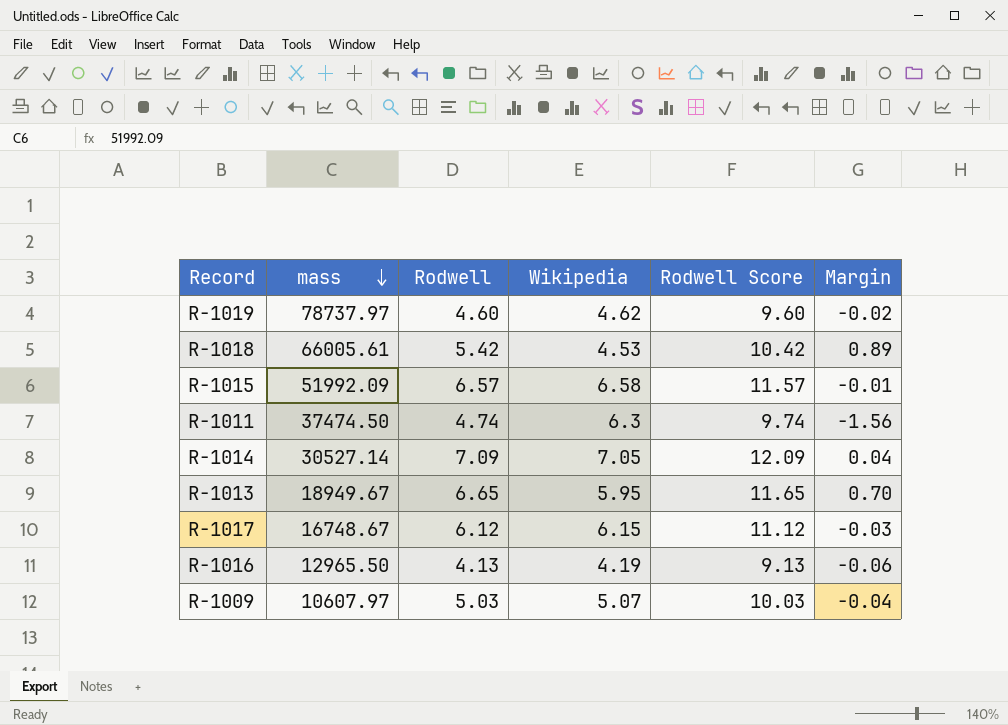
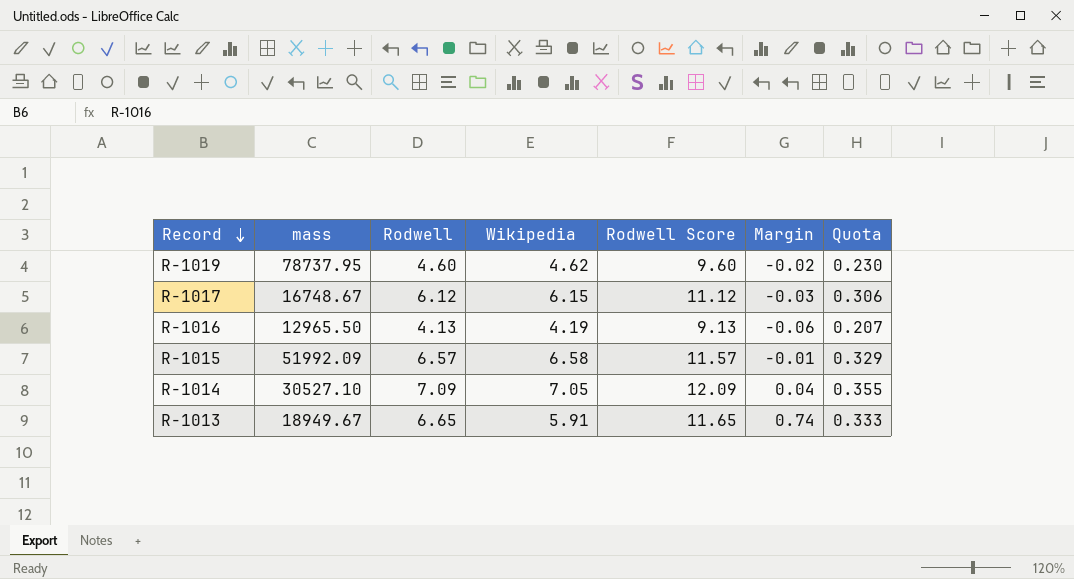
row order: mass descending -> Record descending
column Quota | formula: none -> [Rodwell] * 0.05
row R-1018: 66005.61 | 5.42 | 4.53 | 10.42 | 0.89 -> none
row R-1011: 37474.50 | 4.74 | 6.3 | 9.74 | -1.56 -> none
row R-1009: 10607.97 | 5.03 | 5.07 | 10.03 | -0.04 -> none
R-1019 | mass: 78737.97 -> 78737.95
R-1014 | mass: 30527.14 -> 30527.10
R-1013 | Wikipedia: 5.95 -> 5.91
R-1013 | Margin: 0.70 -> 0.74

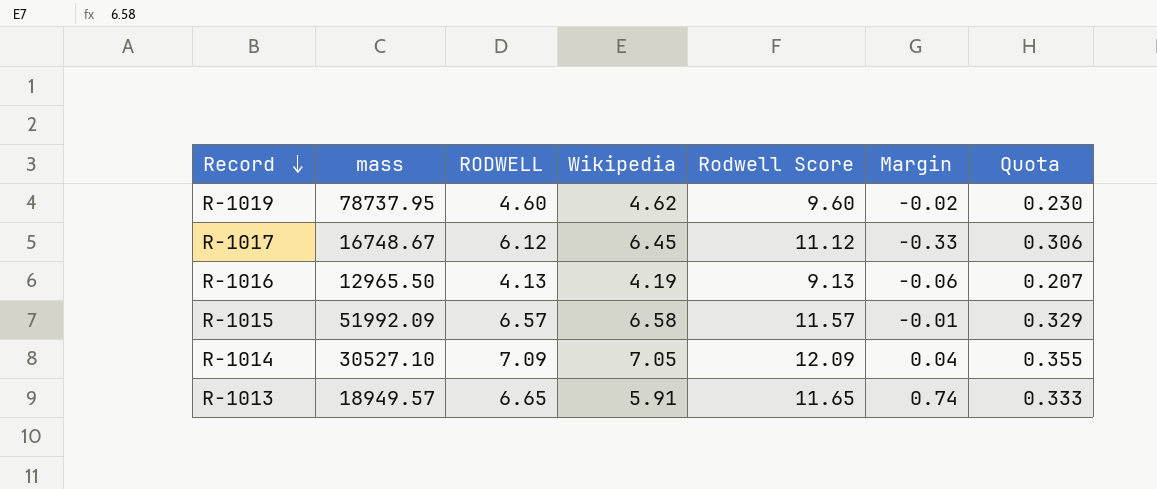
column name: Rodwell -> RODWELL
R-1017 | Wikipedia: 6.15 -> 6.45
R-1017 | Margin: -0.03 -> -0.33
R-1013 | mass: 18949.67 -> 18949.57

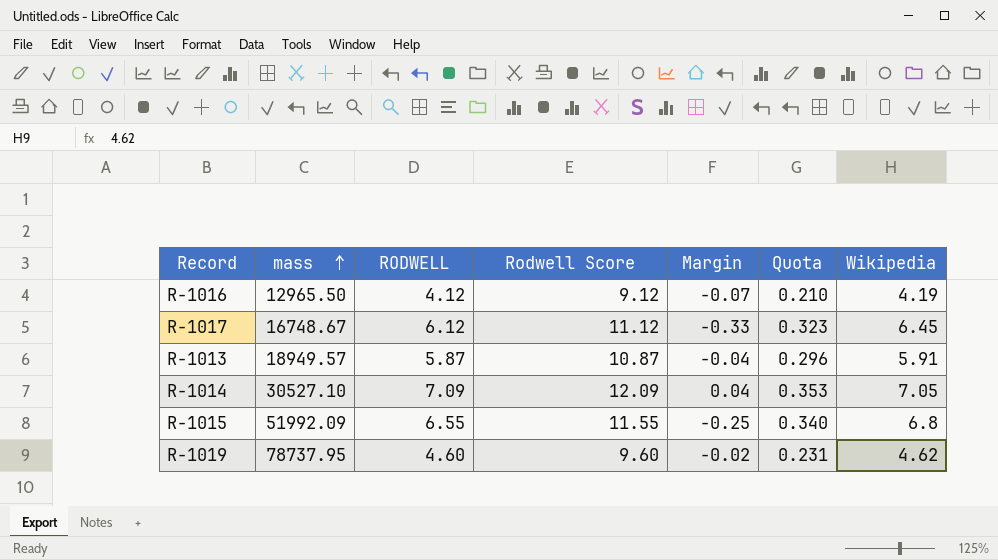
row order: Record descending -> mass ascending
column Quota | formula: [RODWELL] * 0.05 -> [Wikipedia] * 0.05
column Wikipedia | position: 4 -> 7
R-1016 | RODWELL: 4.13 -> 4.12
R-1016 | Rodwell Score: 9.13 -> 9.12
R-1016 | Margin: -0.06 -> -0.07
R-1013 | RODWELL: 6.65 -> 5.87
R-1013 | Rodwell Score: 11.65 -> 10.87
R-1013 | Margin: 0.74 -> -0.04
R-1015 | RODWELL: 6.57 -> 6.55
R-1015 | Rodwell Score: 11.57 -> 11.55
R-1015 | Margin: -0.01 -> -0.25
R-1015 | Wikipedia: 6.58 -> 6.8

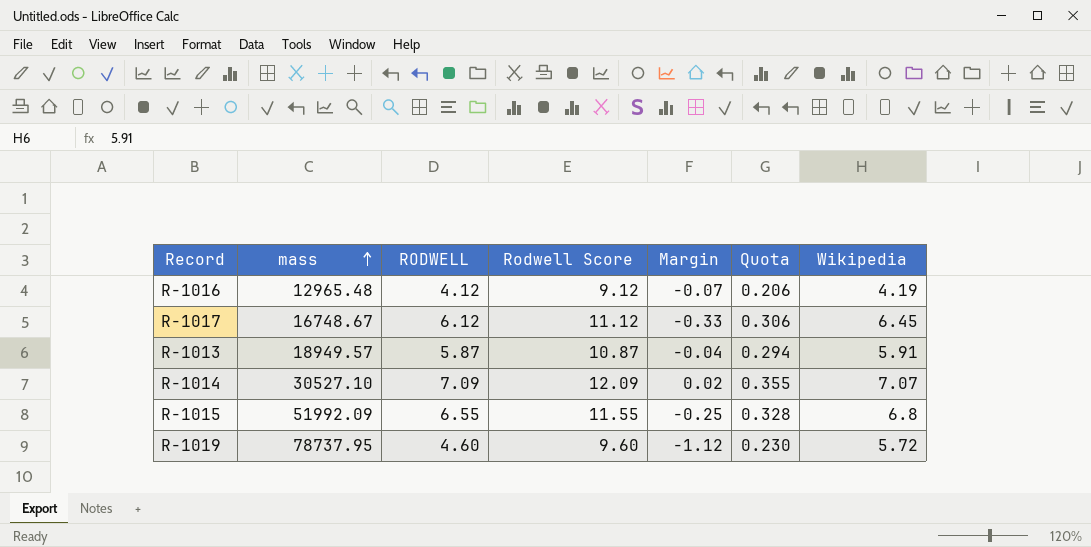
column Quota | formula: [Wikipedia] * 0.05 -> [RODWELL] * 0.05
R-1016 | mass: 12965.50 -> 12965.48
R-1014 | Margin: 0.04 -> 0.02
R-1014 | Wikipedia: 7.05 -> 7.07
R-1019 | Margin: -0.02 -> -1.12
R-1019 | Wikipedia: 4.62 -> 5.72

